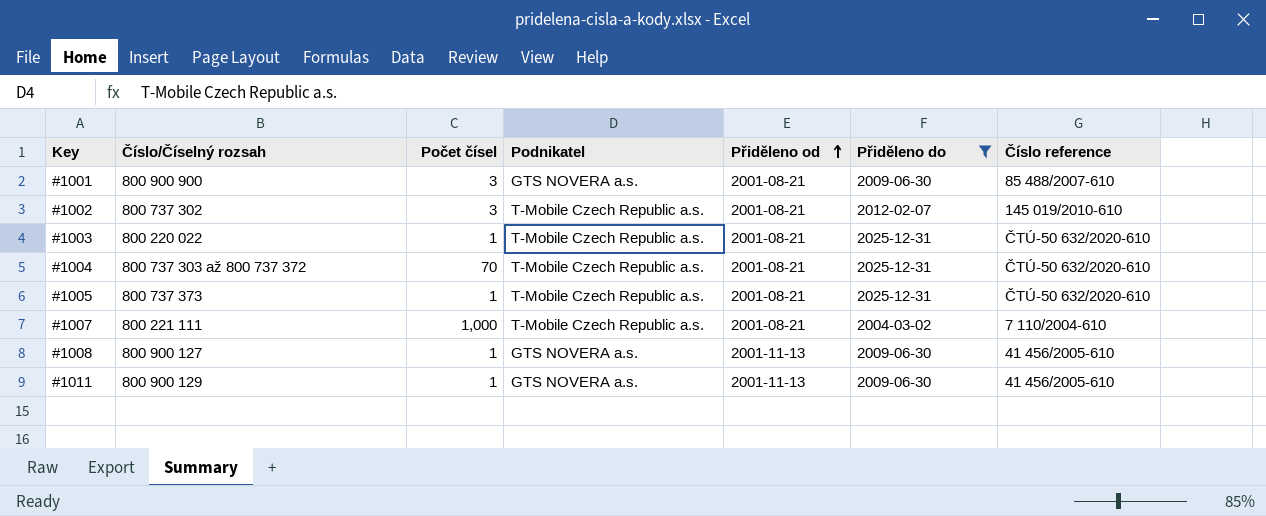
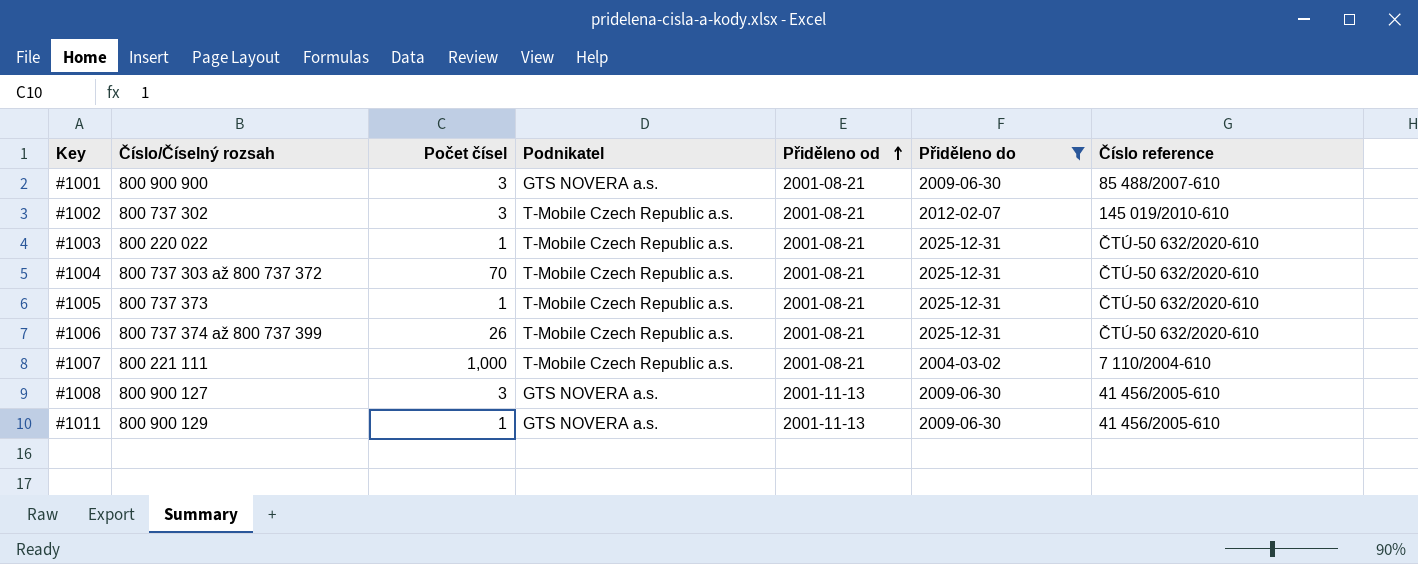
row #1006: none -> 800 737 374 až 800 737 399 | 26 | T-Mobile Czech Republic a.s. | 2001-08-21 | 2025-12-31 | ČTÚ-50 632/2020-610
#1008 | Počet čísel: 1 -> 3

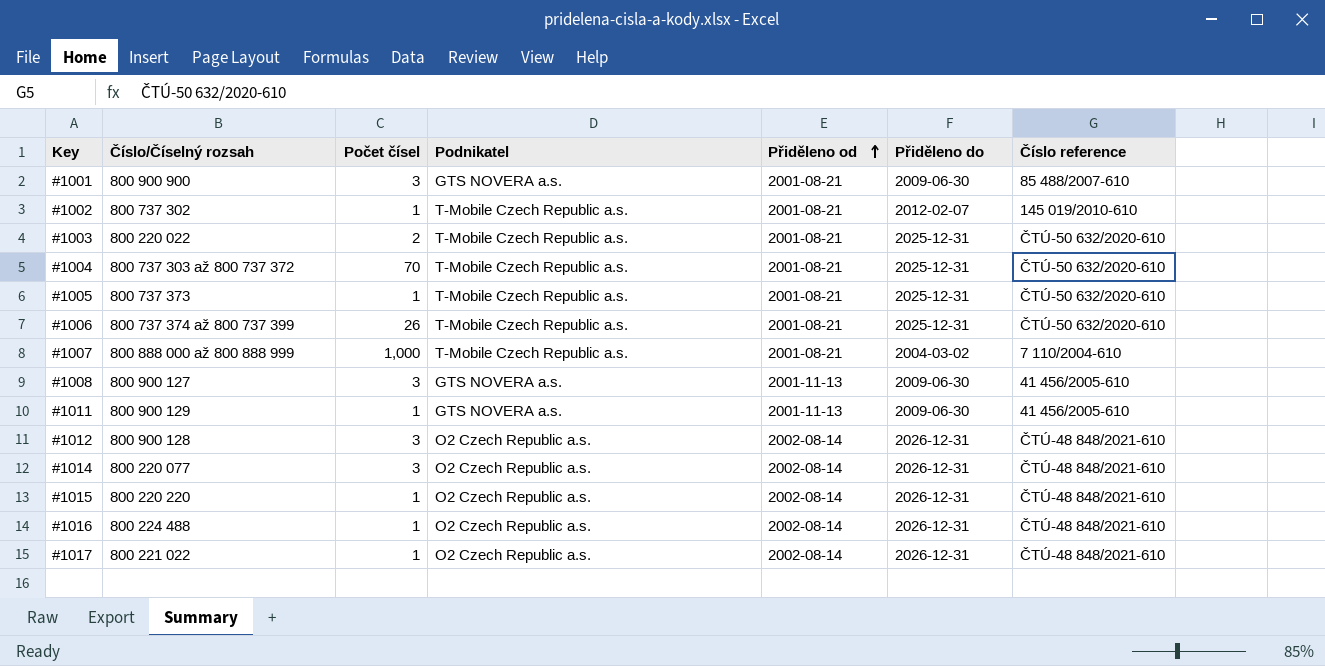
filter: Přiděleno do != 2026-12-31 -> none
#1002 | Počet čísel: 3 -> 1
#1003 | Počet čísel: 1 -> 2
#1007 | Číslo/Číselný rozsah: 800 221 111 -> 800 888 000 až 800 888 999

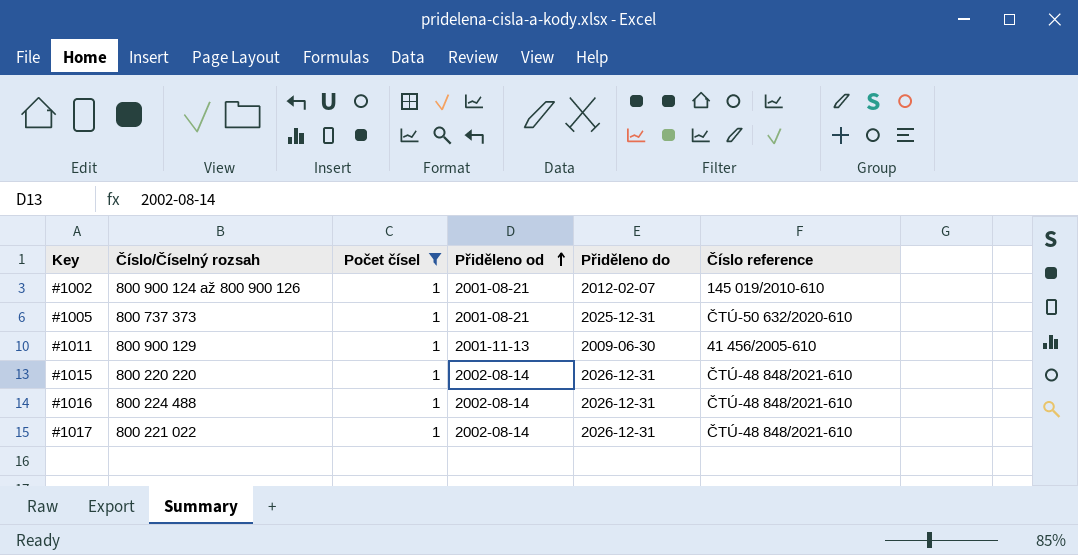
filter: none -> Počet čísel = 1
column Podnikatel | position: 4 -> none
#1002 | Číslo/Číselný rozsah: 800 737 302 -> 800 900 124 až 800 900 126

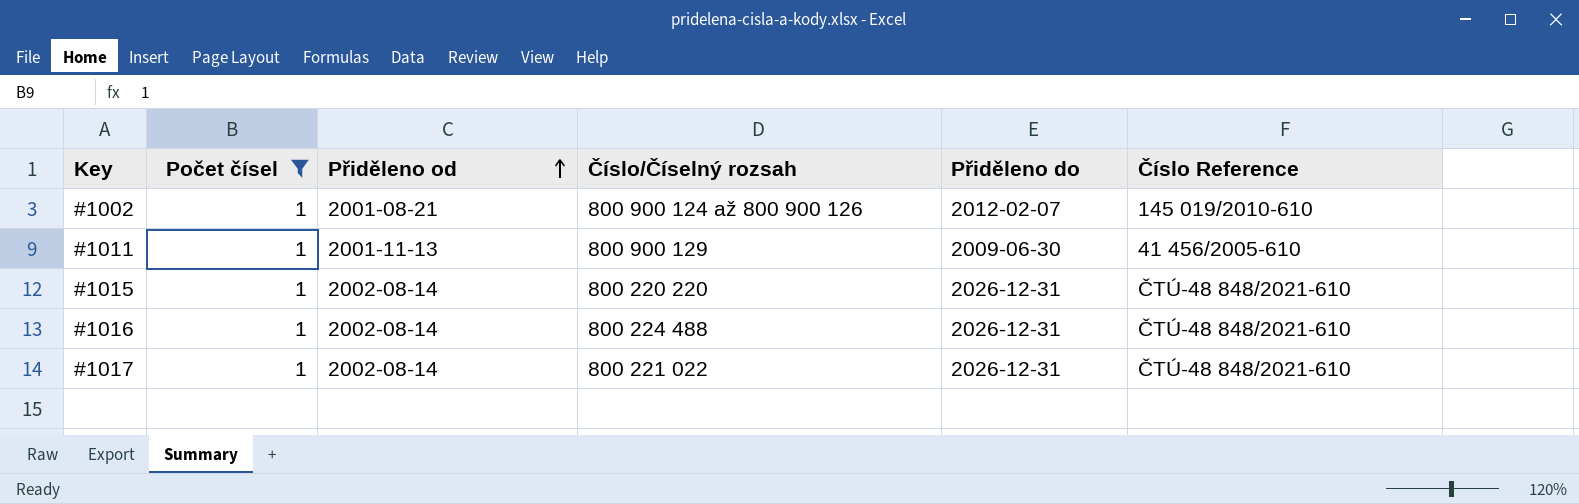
column Číslo/Číselný rozsah | position: 2 -> 4
column name: Číslo reference -> Číslo Reference
row #1005: 800 737 373 | 1 | 2001-08-21 | 2025-12-31 | ČTÚ-50 632/2020-610 -> none

